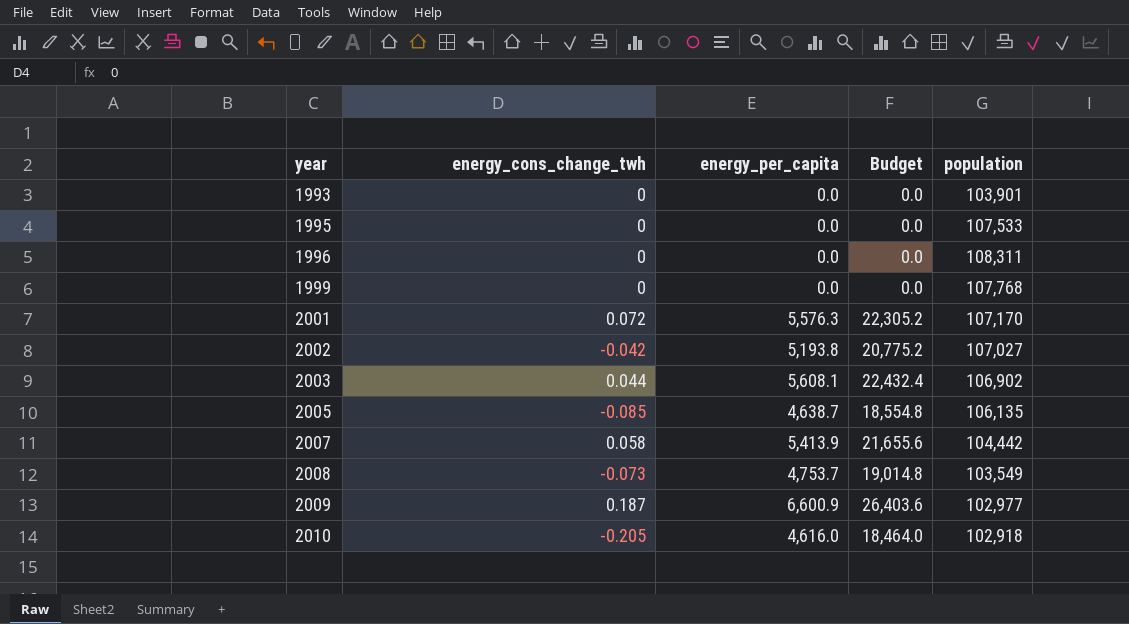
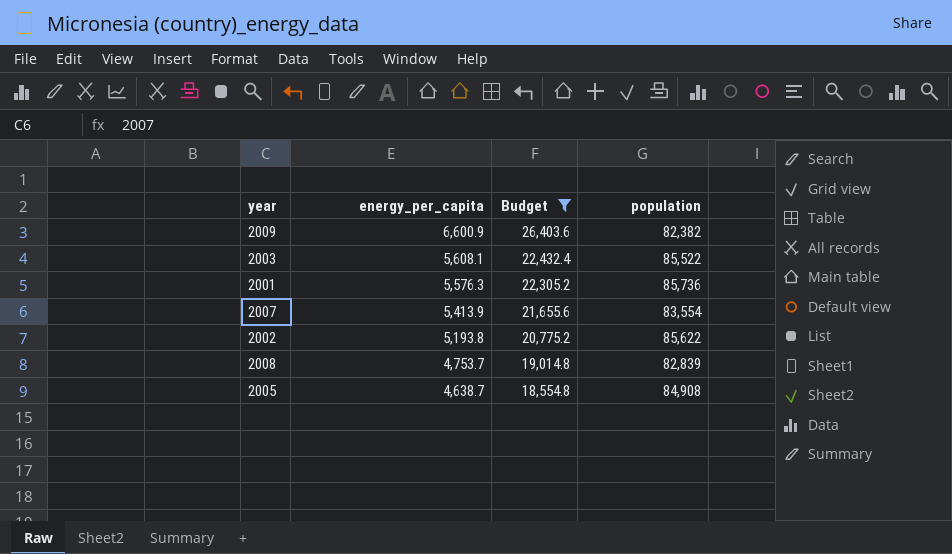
filter: none -> Budget >= 18,554.8
row order: year ascending -> energy_per_capita descending
column energy_cons_change_twh | position: 2 -> none
2009 | population: 102,977 -> 82,382
2003 | population: 106,902 -> 85,522
2001 | population: 107,170 -> 85,736
2007 | population: 104,442 -> 83,554
2002 | population: 107,027 -> 85,622
2008 | population: 103,549 -> 82,839
2005 | population: 106,135 -> 84,908

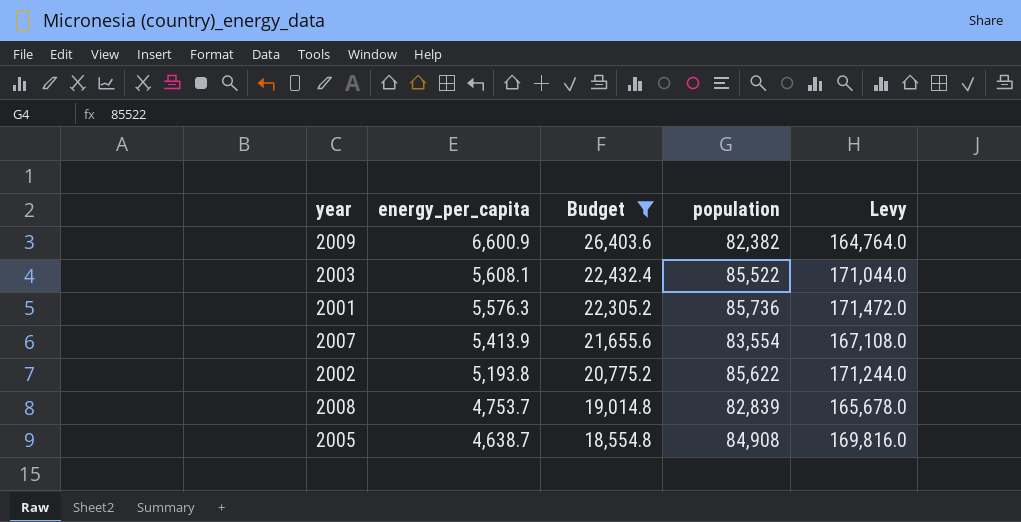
column Levy | formula: none -> [population] * 2

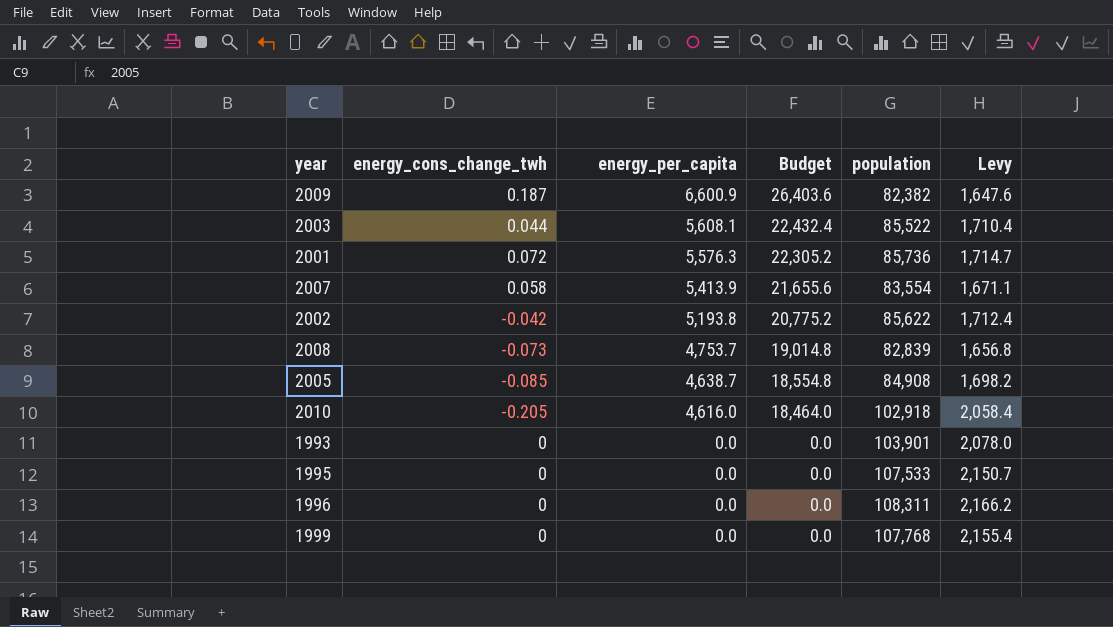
filter: Budget >= 18,554.8 -> none
column energy_cons_change_twh | position: none -> 2
column Levy | formula: [population] * 2 -> [population] * 0.02

